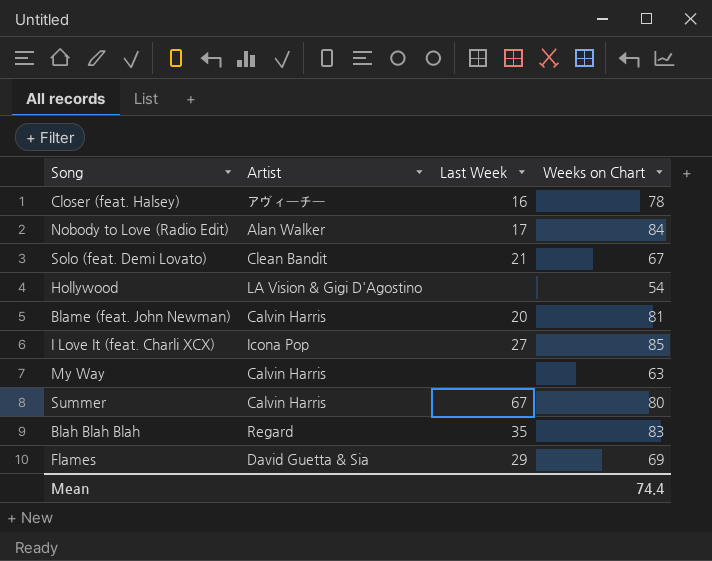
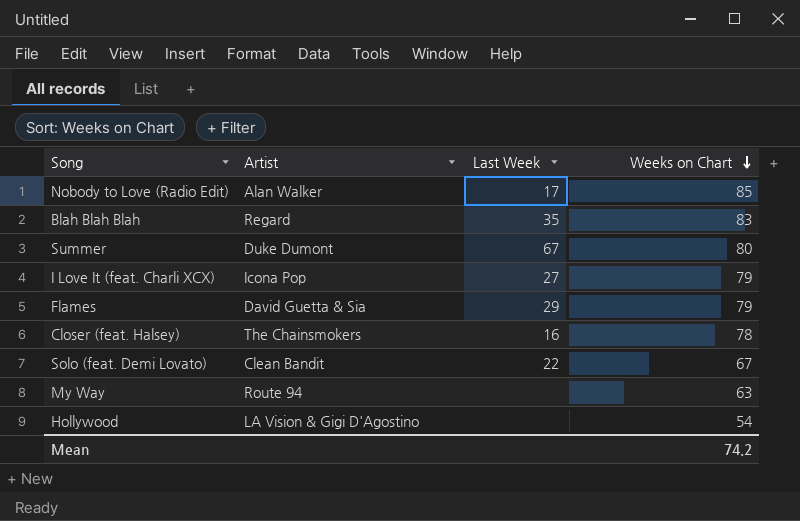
row order: none -> Weeks on Chart descending
row Blame (feat. John Newman): Calvin Harris | 20 | 81 -> none
Nobody to Love (Radio Edit) | Weeks on Chart: 84 -> 85
Summer | Artist: Calvin Harris -> Duke Dumont
I Love It (feat. Charli XCX) | Weeks on Chart: 85 -> 79
Flames | Weeks on Chart: 69 -> 79
Closer (feat. Halsey) | Artist: アヴィーチー -> The Chainsmokers
Solo (feat. Demi Lovato) | Last Week: 21 -> 22
My Way | Artist: Calvin Harris -> Route 94
Mean | Weeks on Chart: 74.4 -> 74.2

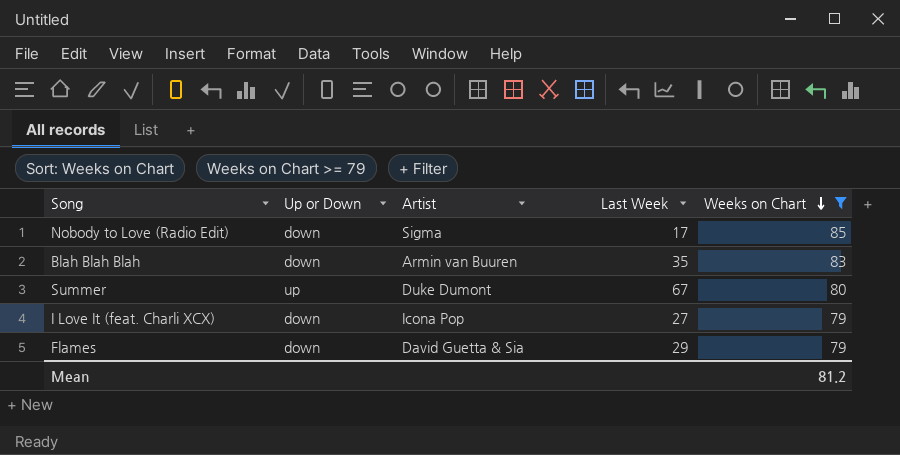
filter: none -> Weeks on Chart >= 79
column Up or Down | position: none -> 2
Nobody to Love (Radio Edit) | Artist: Alan Walker -> Sigma
Blah Blah Blah | Artist: Regard -> Armin van Buuren
Mean | Weeks on Chart: 74.2 -> 81.2

